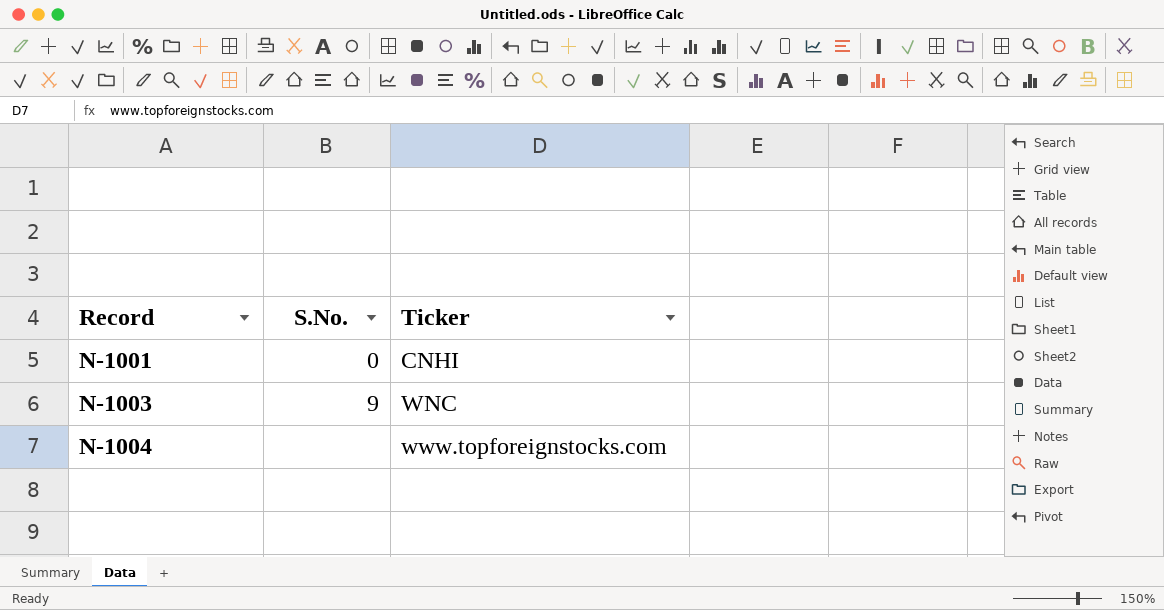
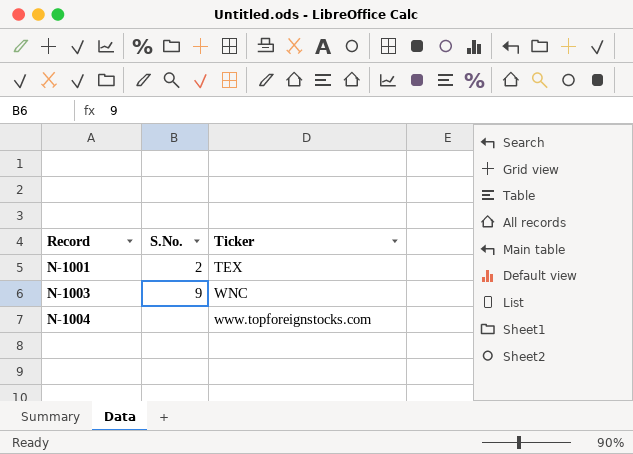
N-1001 | S.No.: 0 -> 2
N-1001 | Ticker: CNHI -> TEX

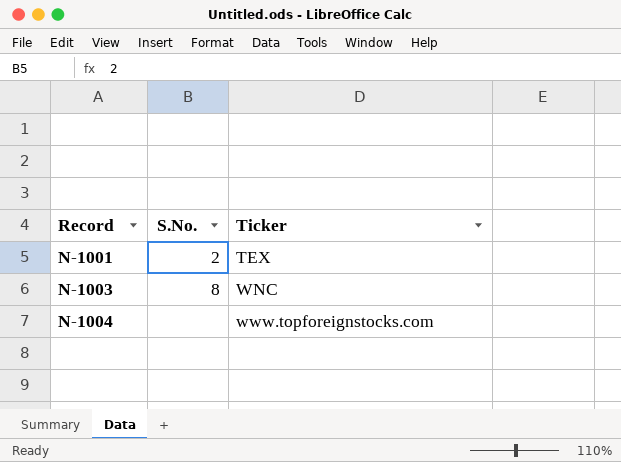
N-1003 | S.No.: 9 -> 8

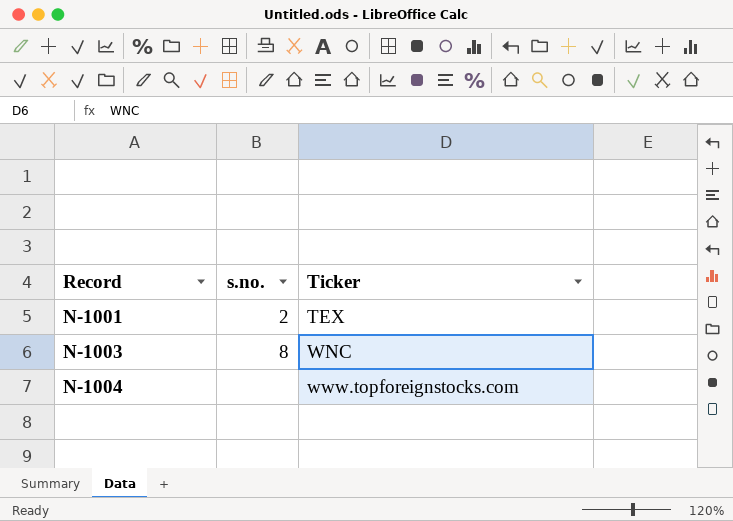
column name: S.No. -> s.no.

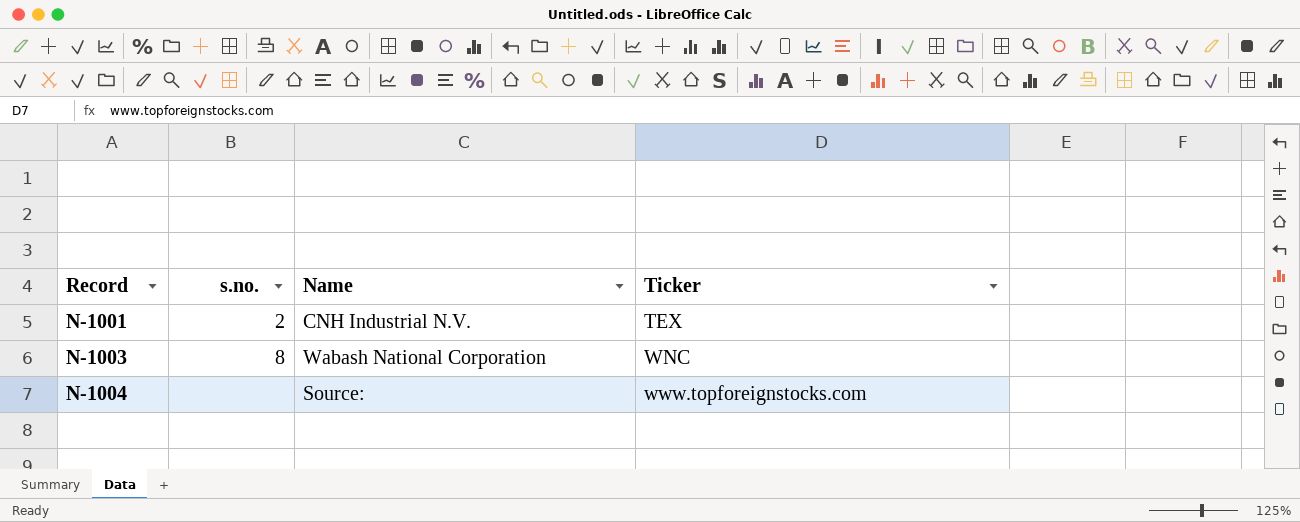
column Name | position: none -> 3

